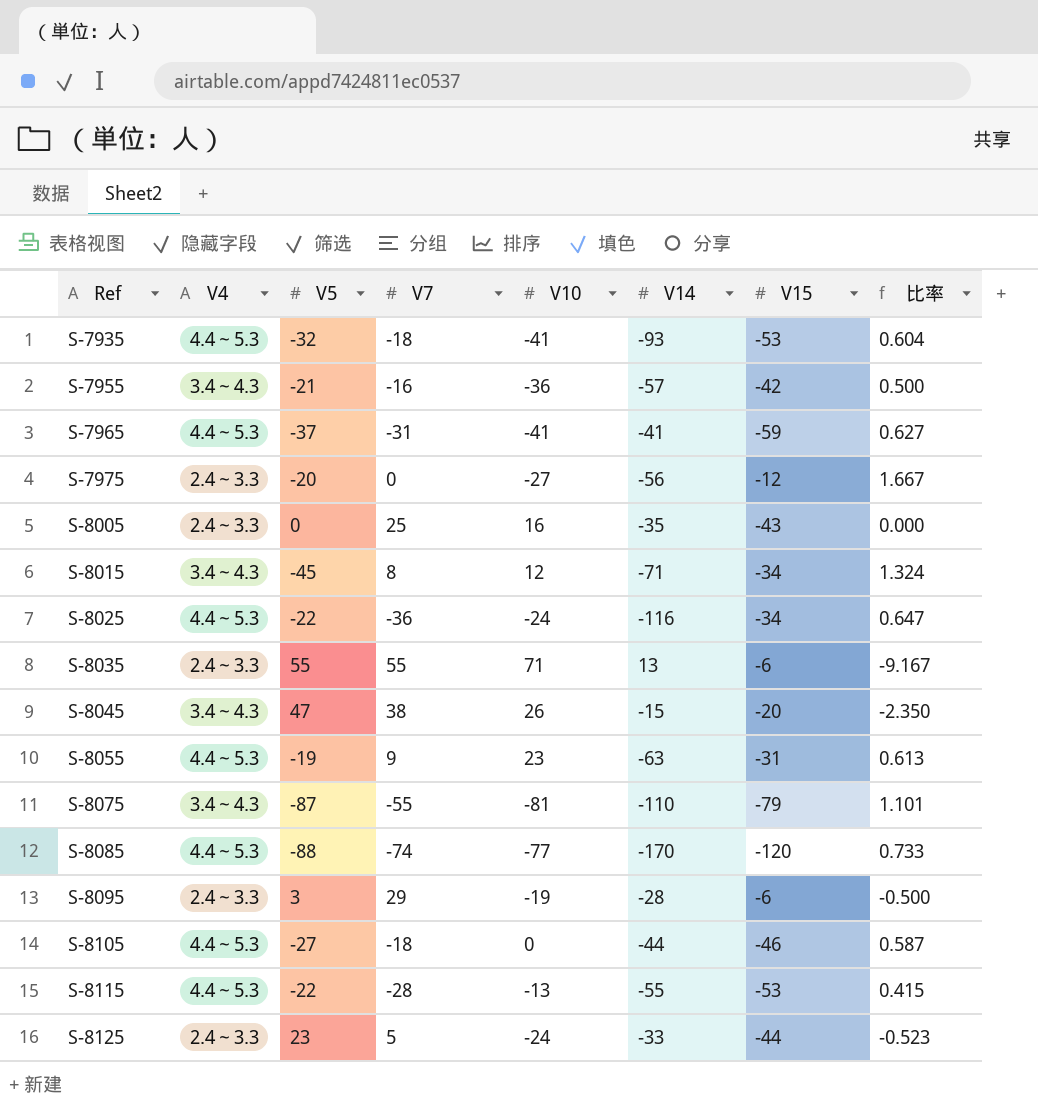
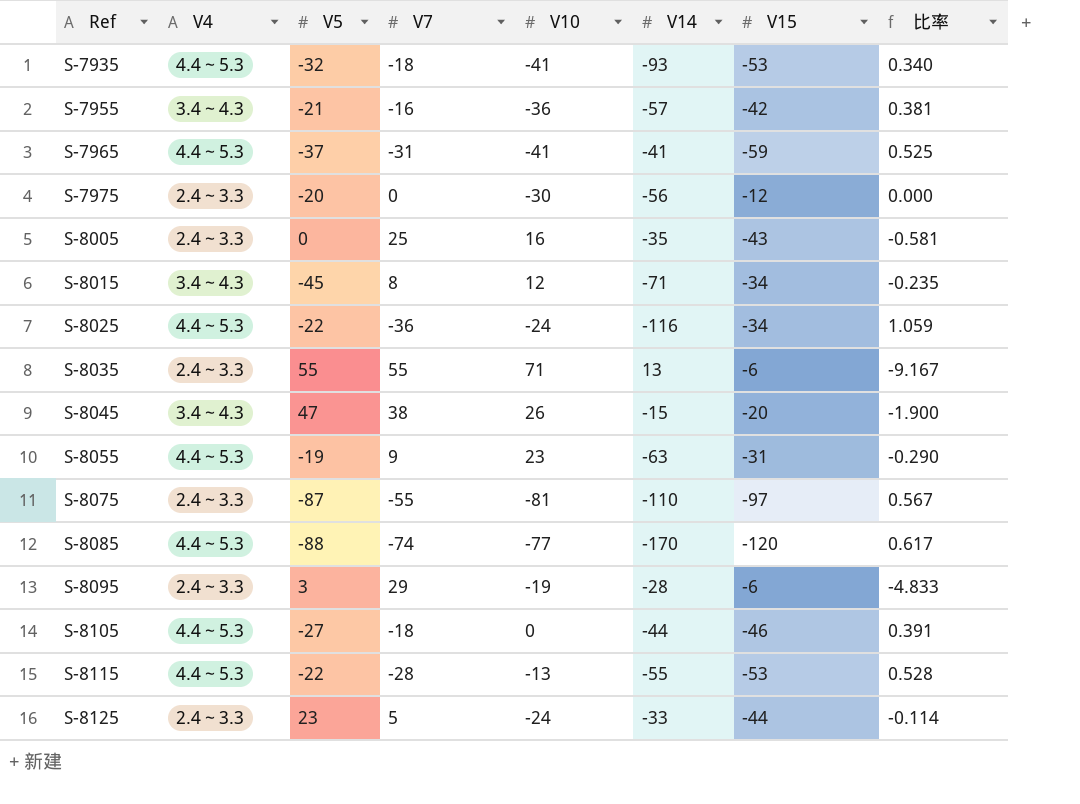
column 比率 | formula: [V5] / [V15] -> [V7] / [V15]
S-7975 | V10: -27 -> -30
S-8075 | V4: 3.4～4.3 -> 2.4～3.3
S-8075 | V15: -79 -> -97

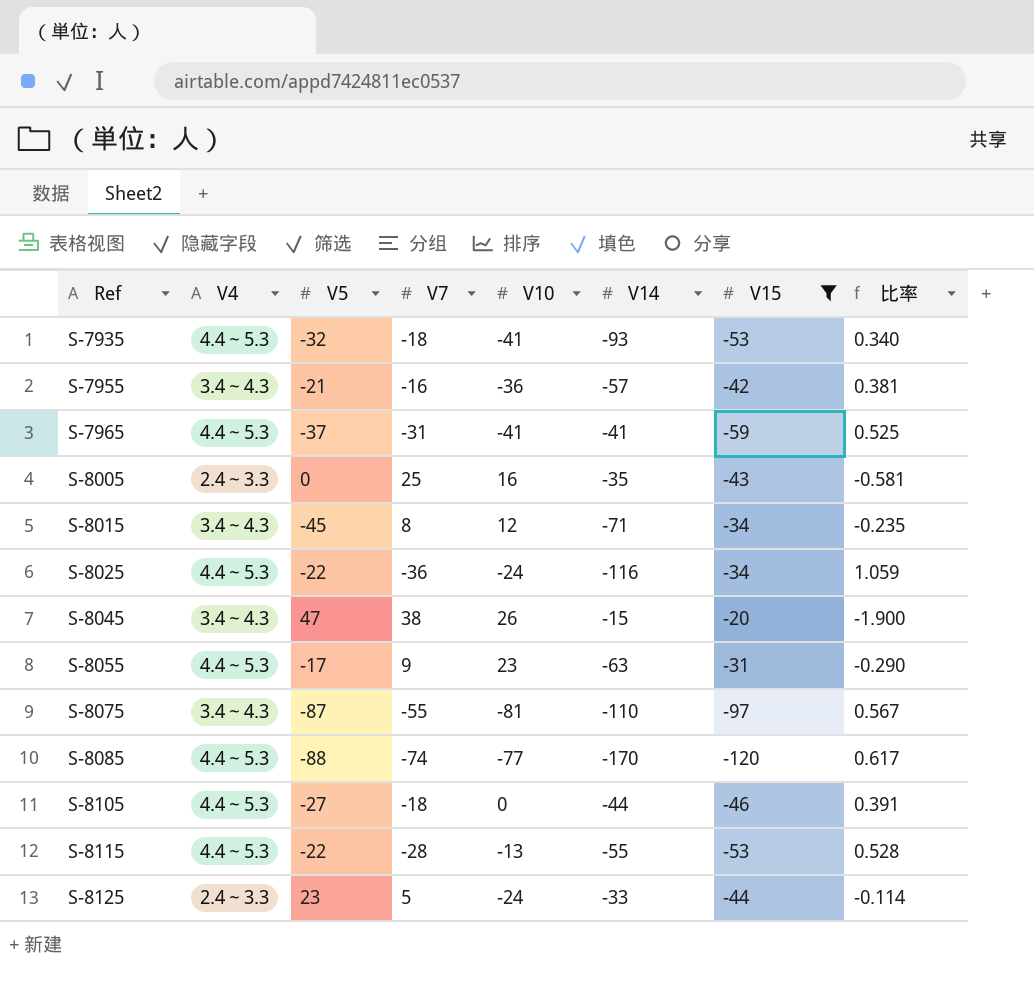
filter: none -> V15 <= -20
S-8055 | V5: -19 -> -17
S-8075 | V4: 2.4～3.3 -> 3.4～4.3

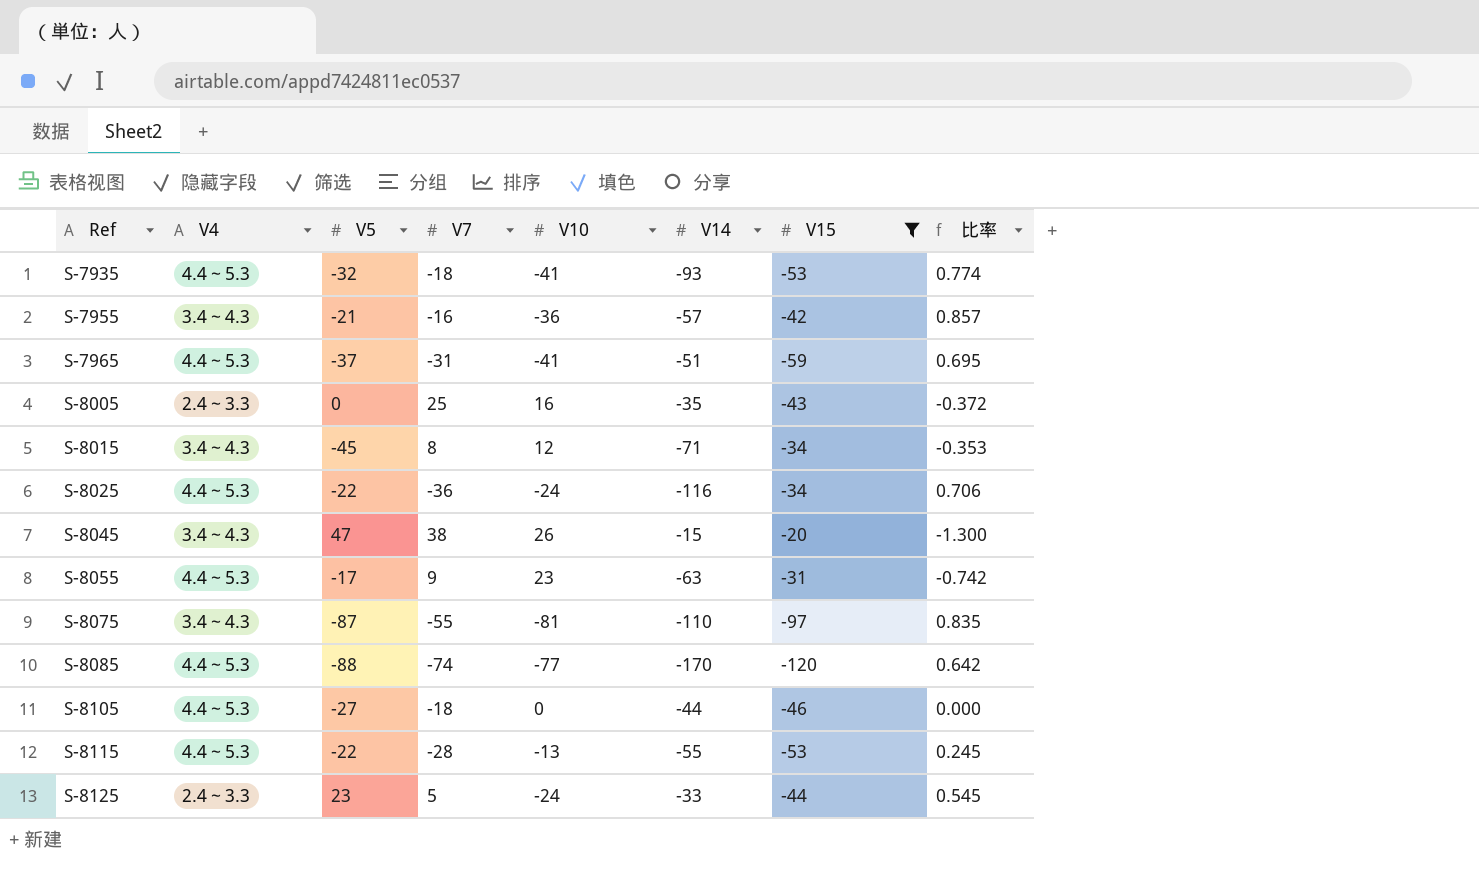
column 比率 | formula: [V7] / [V15] -> [V10] / [V15]
S-7965 | V14: -41 -> -51

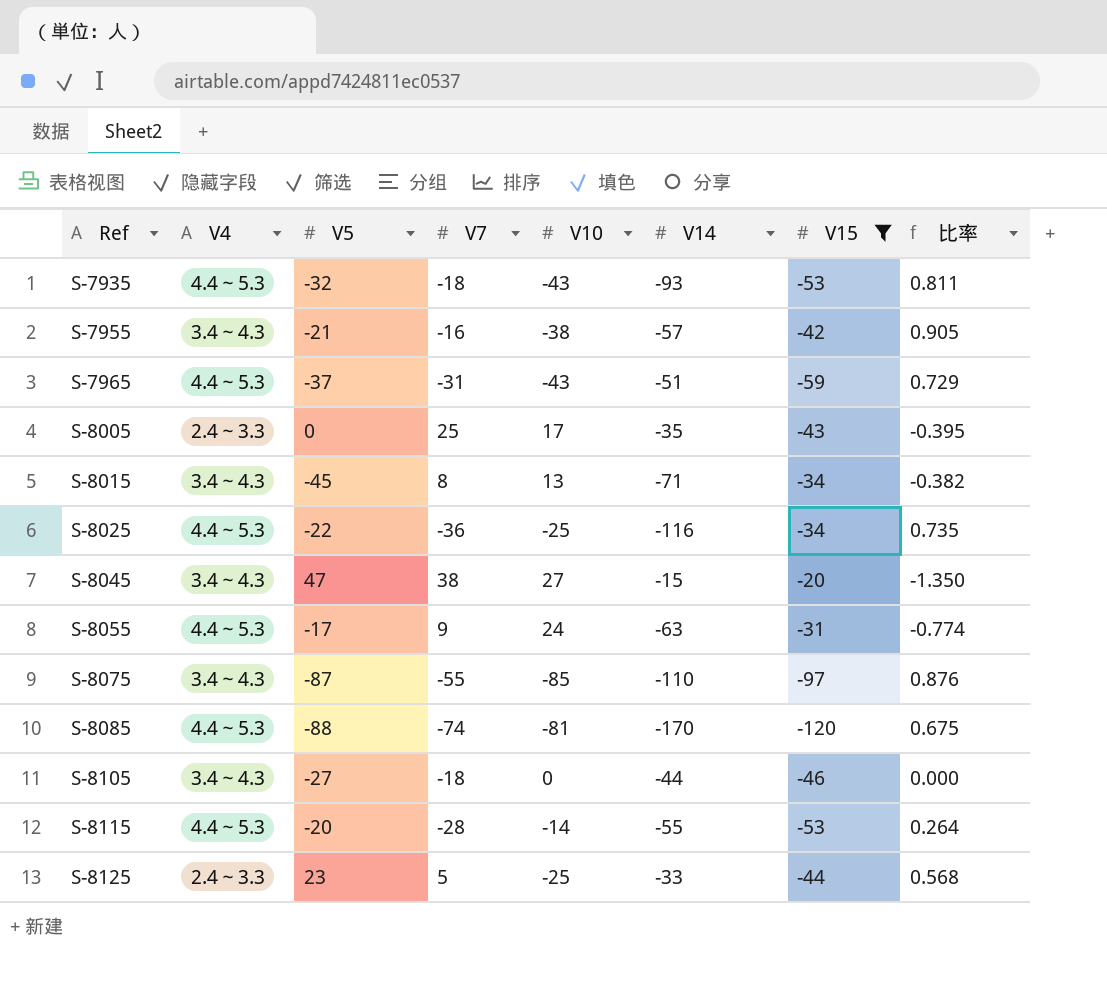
S-7935 | V10: -41 -> -43
S-7935 | 比率: 0.774 -> 0.811
S-7955 | V10: -36 -> -38
S-7955 | 比率: 0.857 -> 0.905
S-7965 | V10: -41 -> -43
S-7965 | 比率: 0.695 -> 0.729
S-8005 | V10: 16 -> 17
S-8005 | 比率: -0.372 -> -0.395
S-8015 | V10: 12 -> 13
S-8015 | 比率: -0.353 -> -0.382
S-8025 | V10: -24 -> -25
S-8025 | 比率: 0.706 -> 0.735
S-8045 | V10: 26 -> 27
S-8045 | 比率: -1.300 -> -1.350
S-8055 | V10: 23 -> 24
S-8055 | 比率: -0.742 -> -0.774
S-8075 | V10: -81 -> -85
S-8075 | 比率: 0.835 -> 0.876
S-8085 | V10: -77 -> -81
S-8085 | 比率: 0.642 -> 0.675
S-8105 | V4: 4.4～5.3 -> 3.4～4.3
S-8115 | V5: -22 -> -20
S-8115 | V10: -13 -> -14
S-8115 | 比率: 0.245 -> 0.264
S-8125 | V10: -24 -> -25
S-8125 | 比率: 0.545 -> 0.568

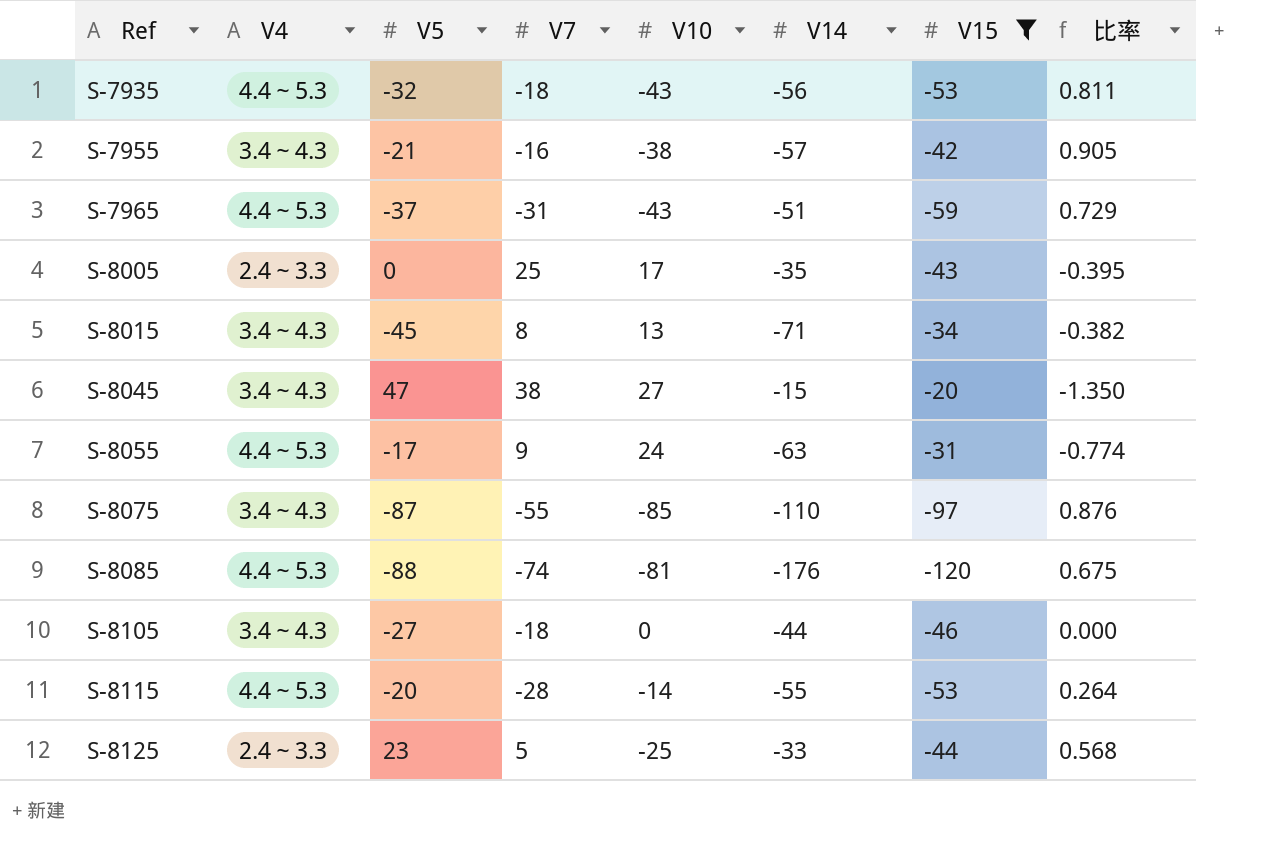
row S-8025: 4.4～5.3 | -22 | -36 | -25 | -116 | -34 | 0.735 -> none
S-7935 | V14: -93 -> -56
S-8085 | V14: -170 -> -176

